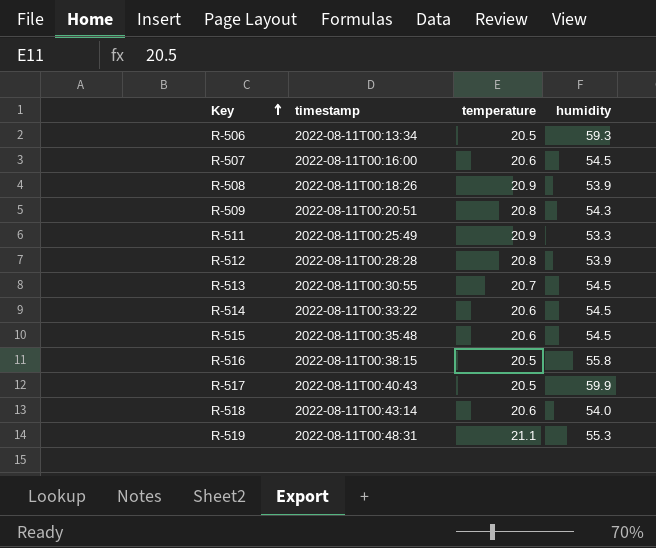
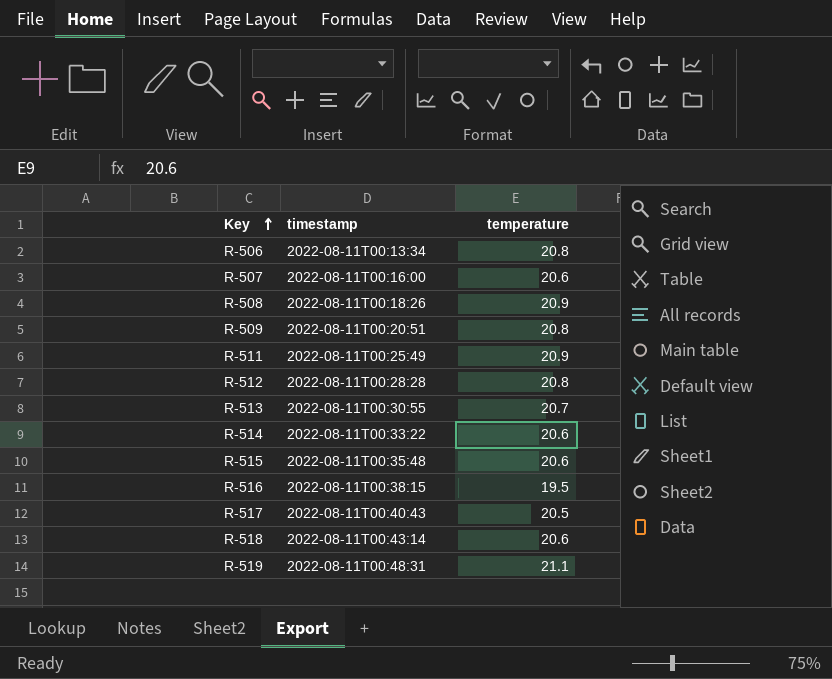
column humidity | position: 4 -> none
R-506 | temperature: 20.5 -> 20.8
R-516 | temperature: 20.5 -> 19.5

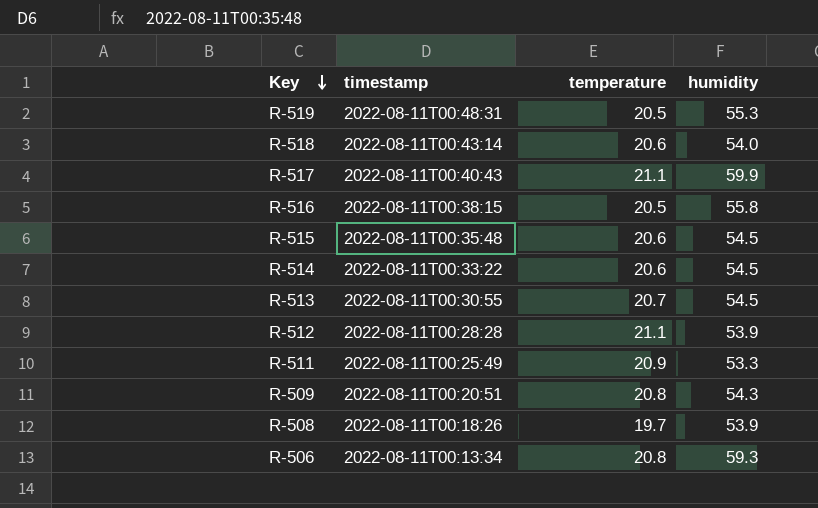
row order: Key ascending -> Key descending
column humidity | position: none -> 4
row R-507: 2022-08-11T00:16:00 | 20.6 -> none
R-519 | temperature: 21.1 -> 20.5
R-517 | temperature: 20.5 -> 21.1
R-516 | temperature: 19.5 -> 20.5
R-512 | temperature: 20.8 -> 21.1
R-508 | temperature: 20.9 -> 19.7

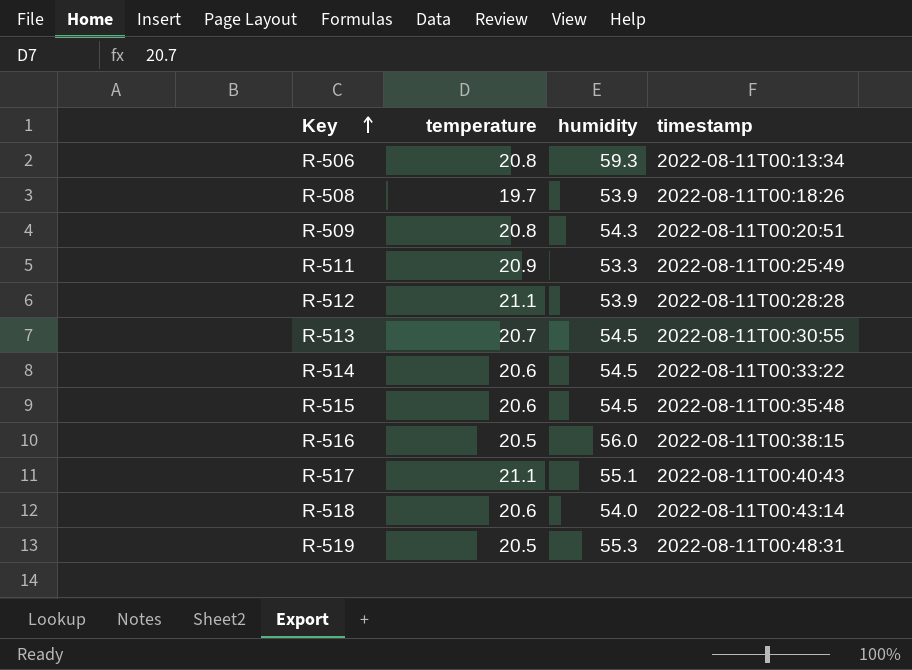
row order: Key descending -> Key ascending
column timestamp | position: 2 -> 4
R-516 | humidity: 55.8 -> 56.0
R-517 | humidity: 59.9 -> 55.1

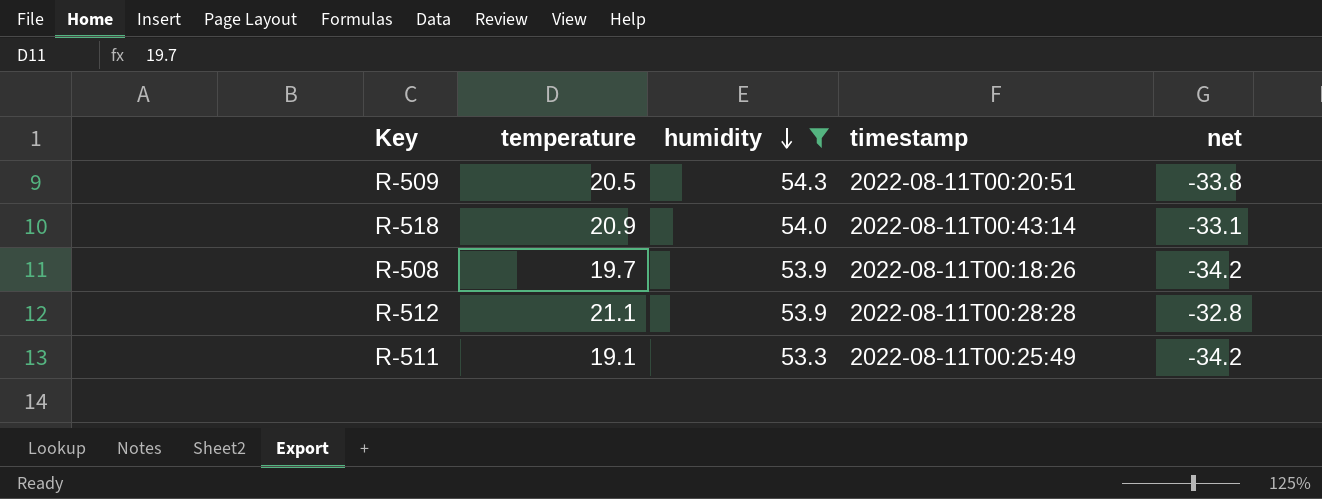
filter: none -> humidity <= 54.3
row order: Key ascending -> humidity descending
column net | formula: none -> [temperature] - [humidity]
R-509 | temperature: 20.8 -> 20.5
R-518 | temperature: 20.6 -> 20.9
R-511 | temperature: 20.9 -> 19.1

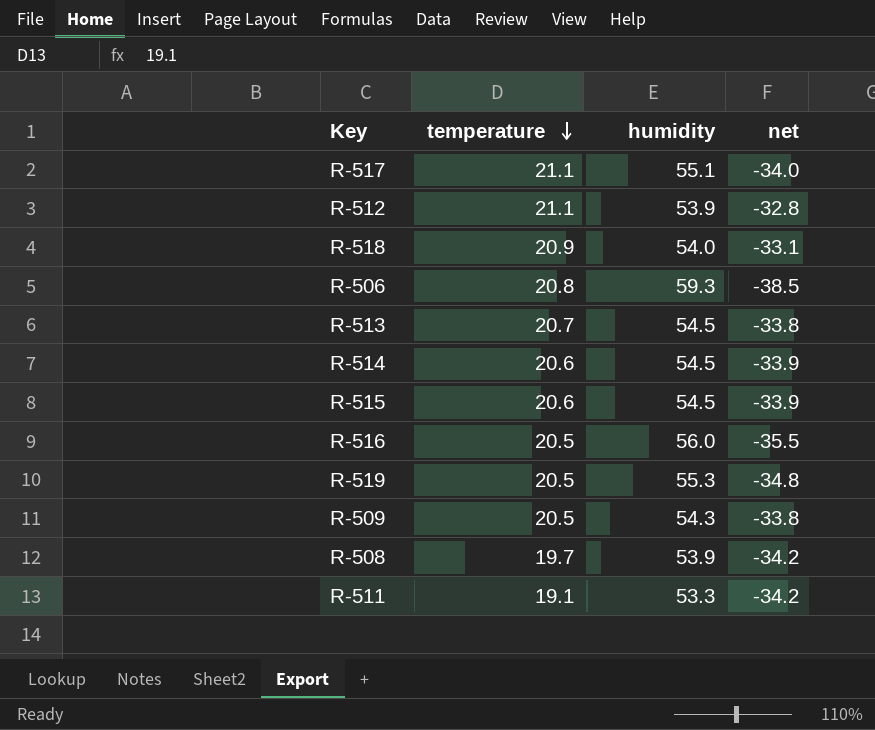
filter: humidity <= 54.3 -> none
row order: humidity descending -> temperature descending
column timestamp | position: 4 -> none

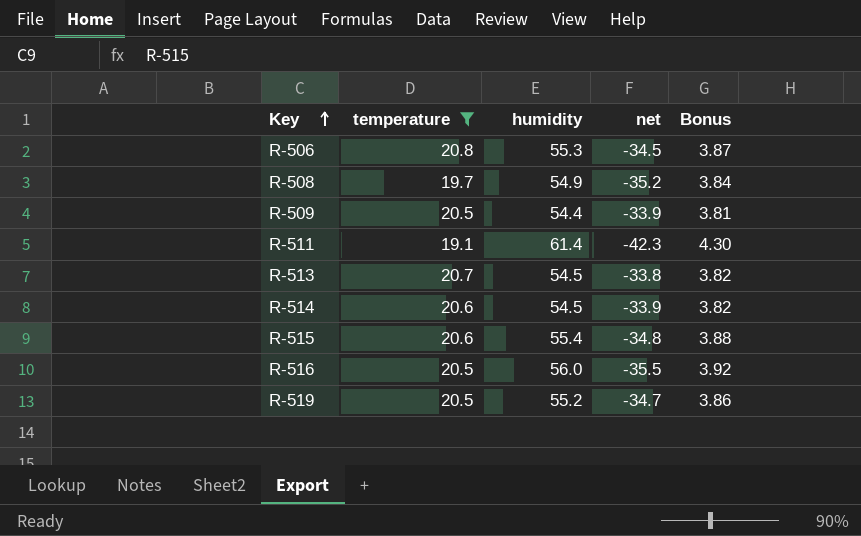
filter: none -> temperature <= 20.8
row order: temperature descending -> Key ascending
column Bonus | formula: none -> [humidity] * 0.07
R-506 | humidity: 59.3 -> 55.3
R-506 | net: -38.5 -> -34.5
R-508 | humidity: 53.9 -> 54.9
R-508 | net: -34.2 -> -35.2
R-509 | humidity: 54.3 -> 54.4
R-509 | net: -33.8 -> -33.9
R-511 | humidity: 53.3 -> 61.4
R-511 | net: -34.2 -> -42.3
R-515 | humidity: 54.5 -> 55.4
R-515 | net: -33.9 -> -34.8
R-519 | humidity: 55.3 -> 55.2
R-519 | net: -34.8 -> -34.7

